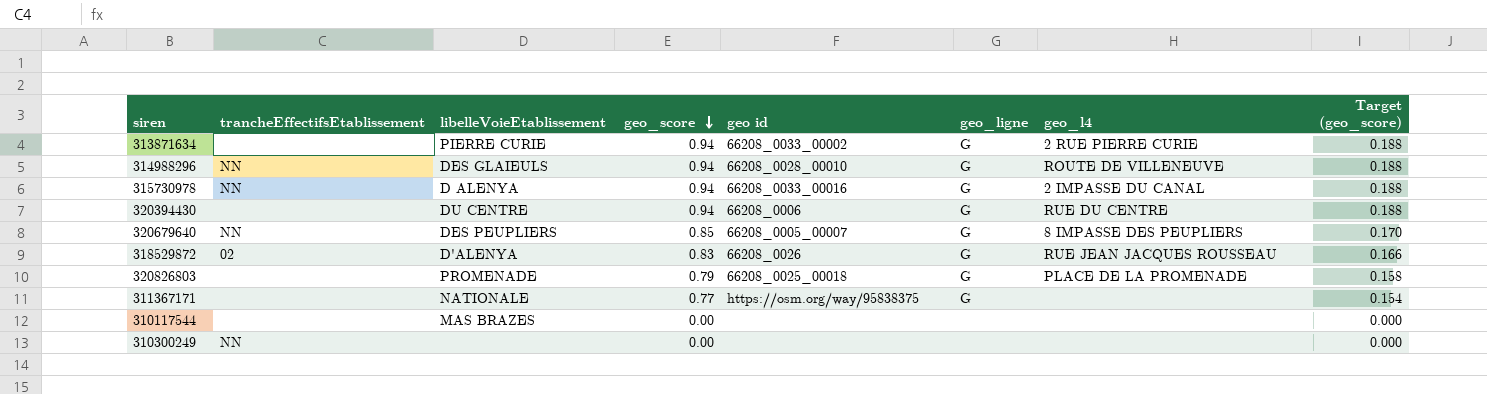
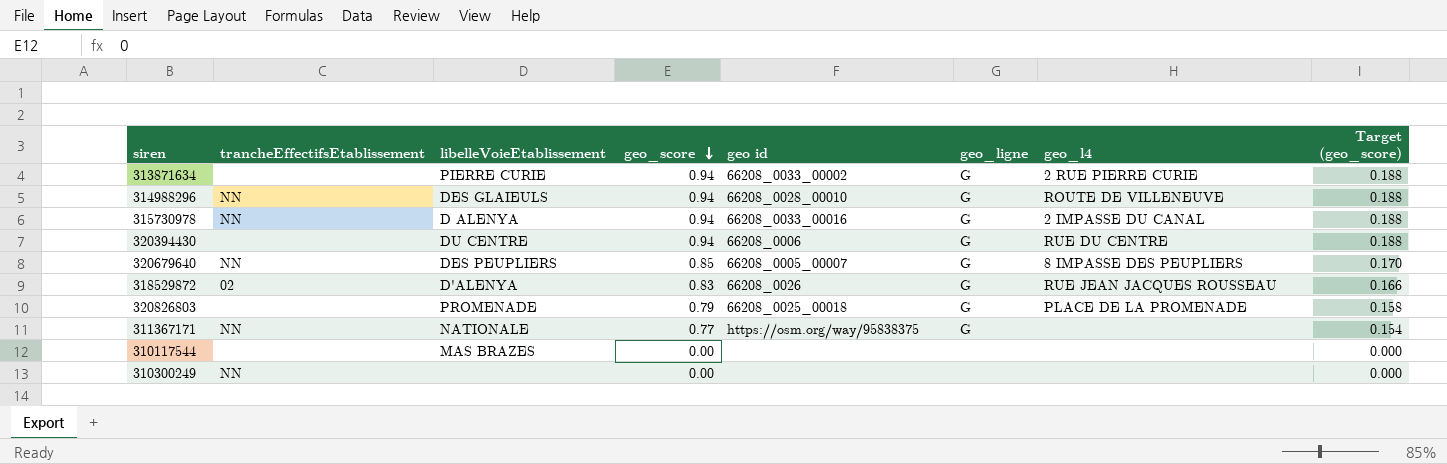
311367171 | trancheEffectifsEtablissement: none -> NN

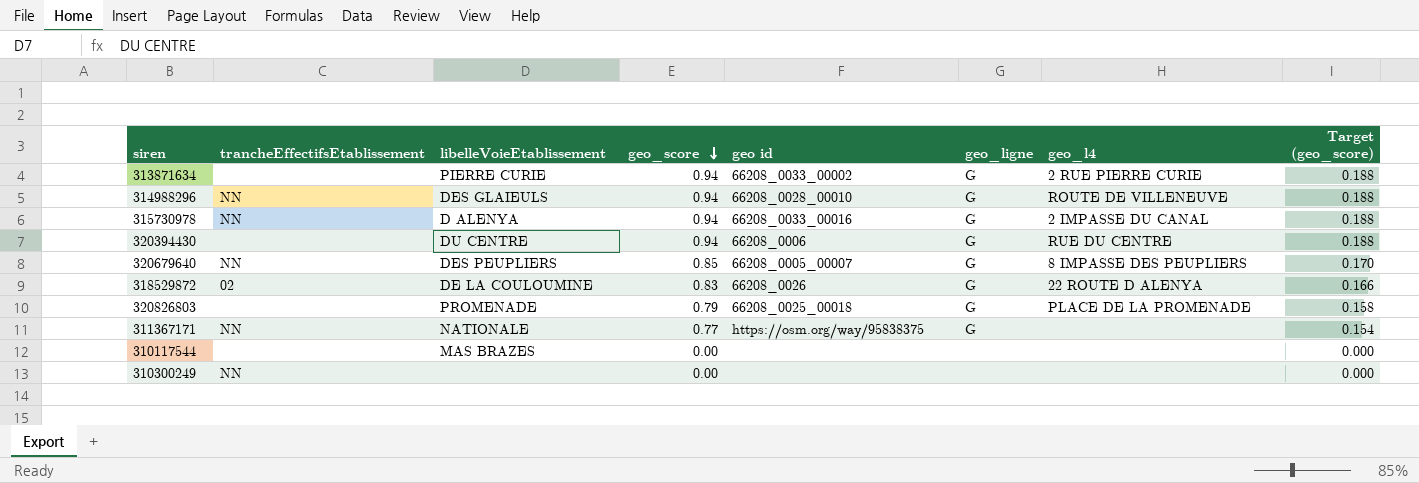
318529872 | libelleVoieEtablissement: D'ALENYA -> DE LA COULOUMINE
318529872 | geo_l4: RUE JEAN JACQUES ROUSSEAU -> 22 ROUTE D ALENYA

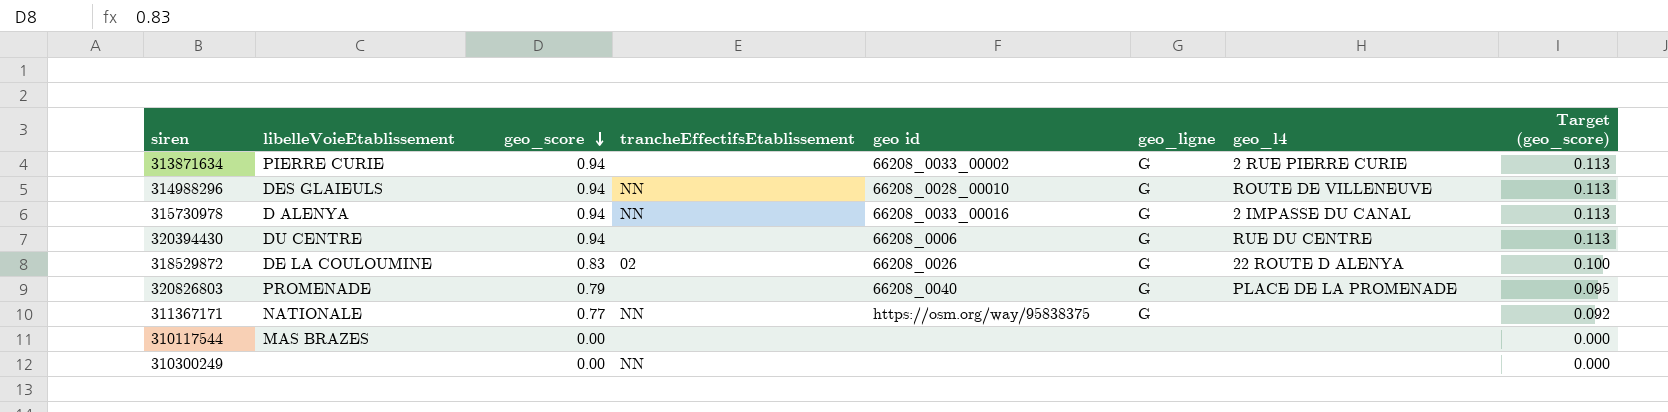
column trancheEffectifsEtablissement | position: 2 -> 4
column Target (geo_score) | formula: [geo_score] * 0.2 -> [geo_score] * 0.12
row 320679640: NN | DES PEUPLIERS | 0.85 | 66208_0005_00007 | G | 8 IMPASSE DES PEUPLIERS | 0.170 -> none
320826803 | geo id: 66208_0025_00018 -> 66208_0040

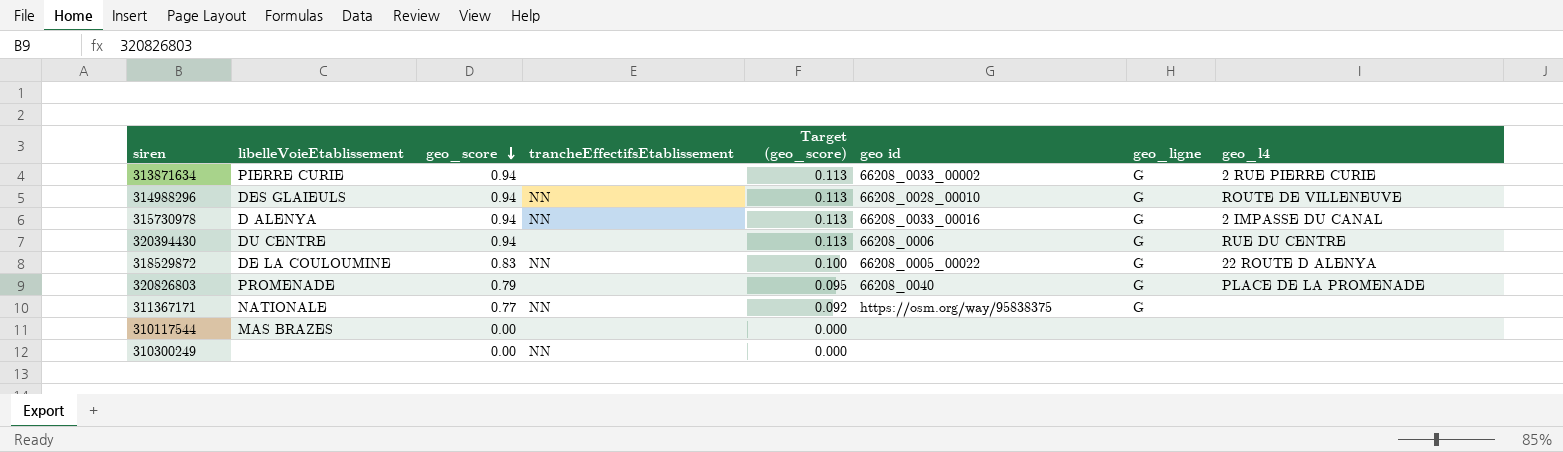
column Target (geo_score) | position: 8 -> 5
318529872 | trancheEffectifsEtablissement: 02 -> NN
318529872 | geo id: 66208_0026 -> 66208_0005_00022

